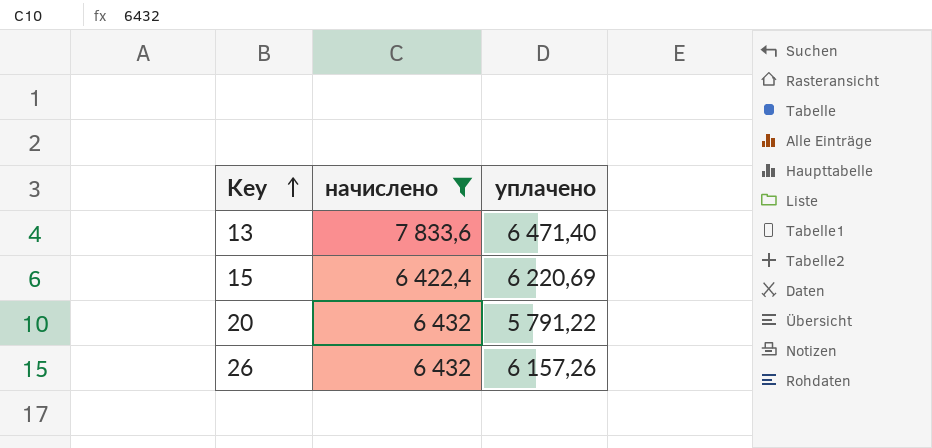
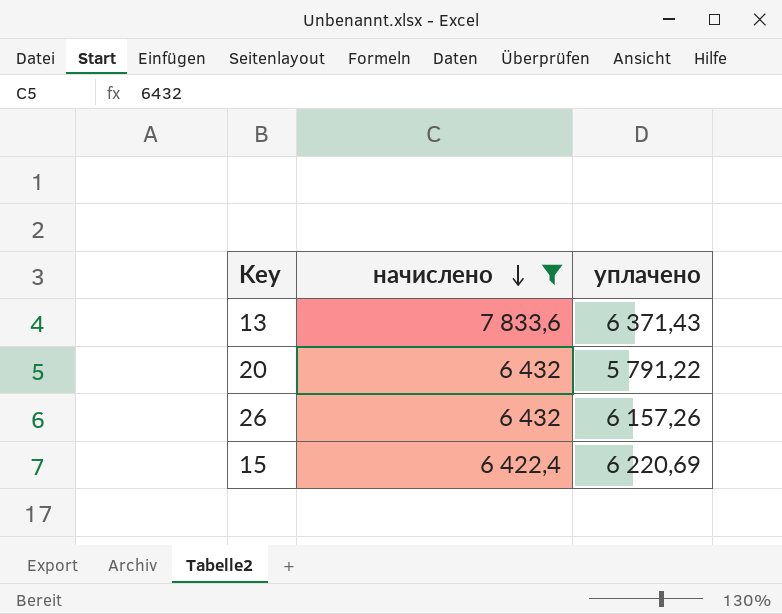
row order: Key ascending -> начислено descending
13 | уплачено: 6 471,40 -> 6 371,43

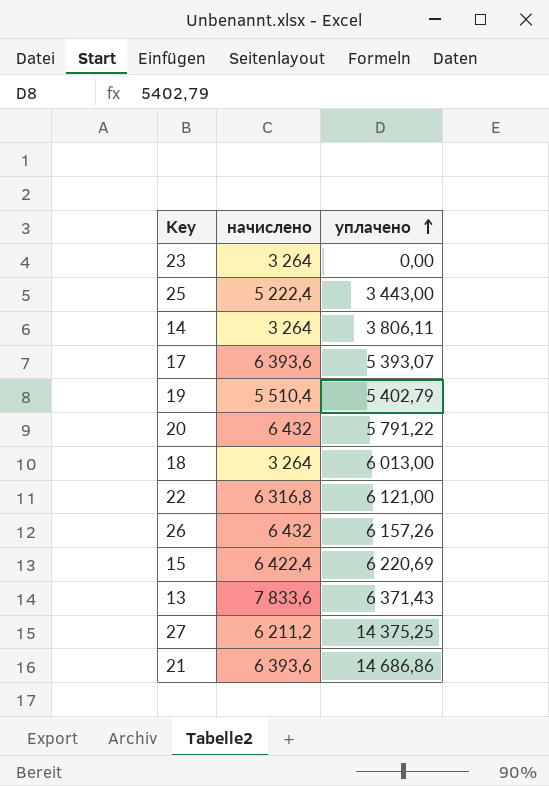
filter: начислено >= 6 422,4 -> none
row order: начислено descending -> уплачено ascending

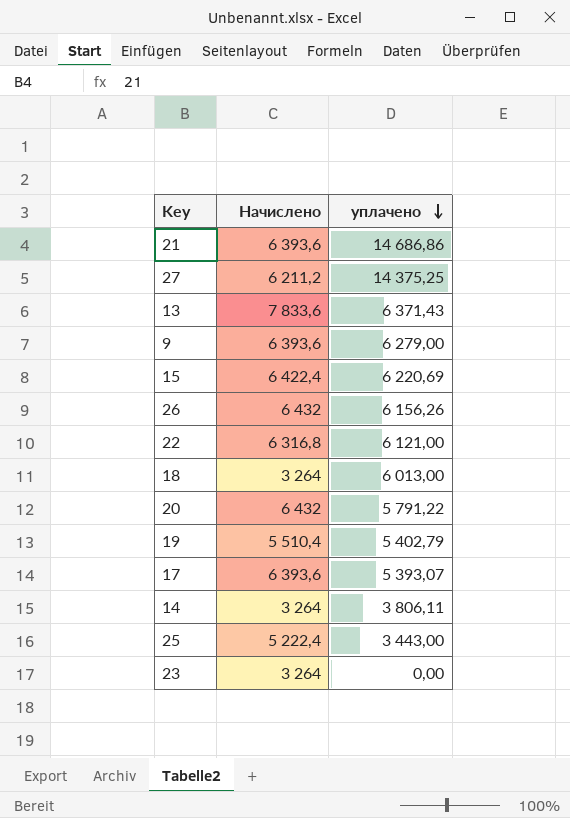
row order: уплачено ascending -> уплачено descending
column name: начислено -> Начислено
row 9: none -> 6 393,6 | 6 279,00
26 | уплачено: 6 157,26 -> 6 156,26

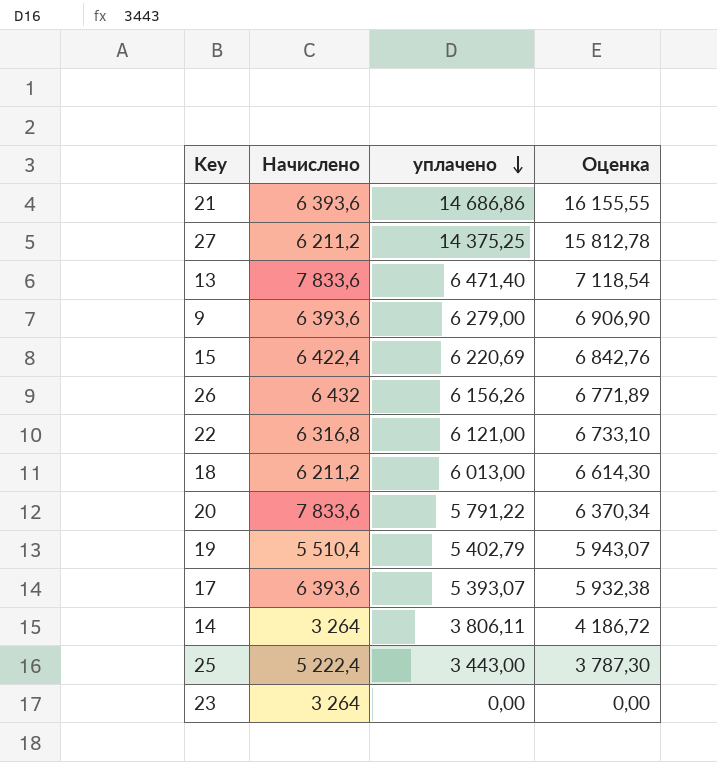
column Оценка | formula: none -> [уплачено] * 1,1
13 | уплачено: 6 371,43 -> 6 471,40
18 | Начислено: 3 264 -> 6 211,2
20 | Начислено: 6 432 -> 7 833,6

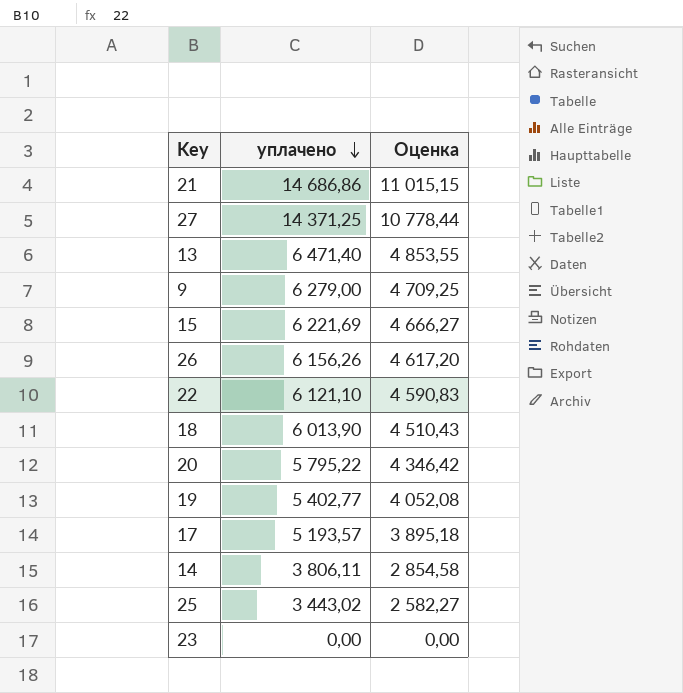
column Начислено | position: 2 -> none
column Оценка | formula: [уплачено] * 1,1 -> [уплачено] * 0,75
27 | уплачено: 14 375,25 -> 14 371,25
15 | уплачено: 6 220,69 -> 6 221,69
22 | уплачено: 6 121,00 -> 6 121,10
18 | уплачено: 6 013,00 -> 6 013,90
20 | уплачено: 5 791,22 -> 5 795,22
19 | уплачено: 5 402,79 -> 5 402,77
17 | уплачено: 5 393,07 -> 5 193,57
25 | уплачено: 3 443,00 -> 3 443,02

